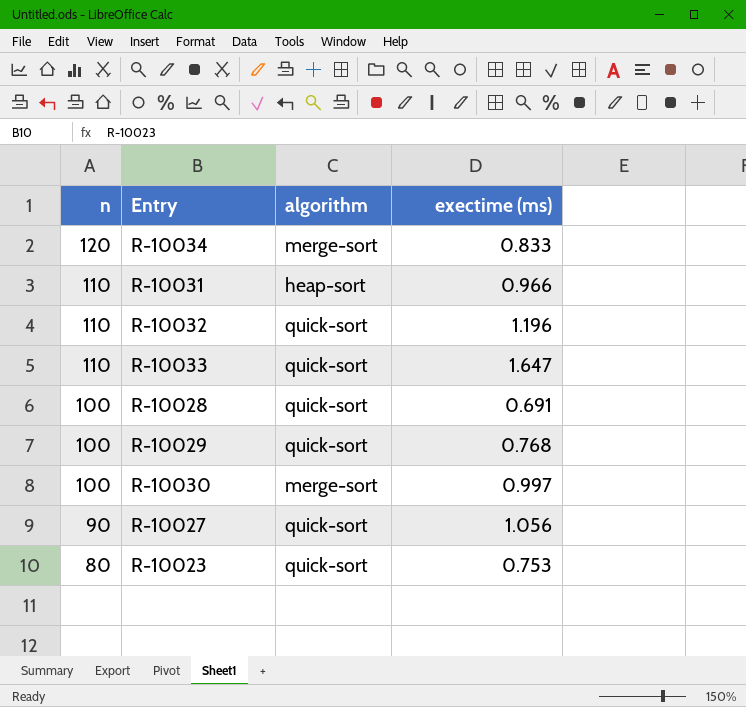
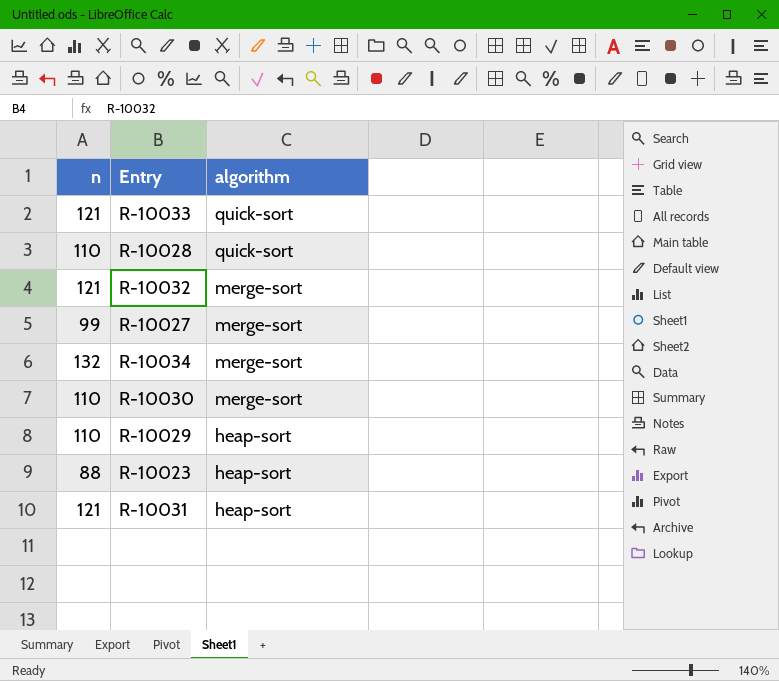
row order: n descending -> algorithm descending
column exectime (ms) | position: 4 -> none
R-10033 | n: 110 -> 121
R-10028 | n: 100 -> 110
R-10032 | n: 110 -> 121
R-10032 | algorithm: quick-sort -> merge-sort
R-10027 | n: 90 -> 99
R-10027 | algorithm: quick-sort -> merge-sort
R-10034 | n: 120 -> 132
R-10030 | n: 100 -> 110
R-10029 | n: 100 -> 110
R-10029 | algorithm: quick-sort -> heap-sort
R-10023 | n: 80 -> 88
R-10023 | algorithm: quick-sort -> heap-sort
R-10031 | n: 110 -> 121

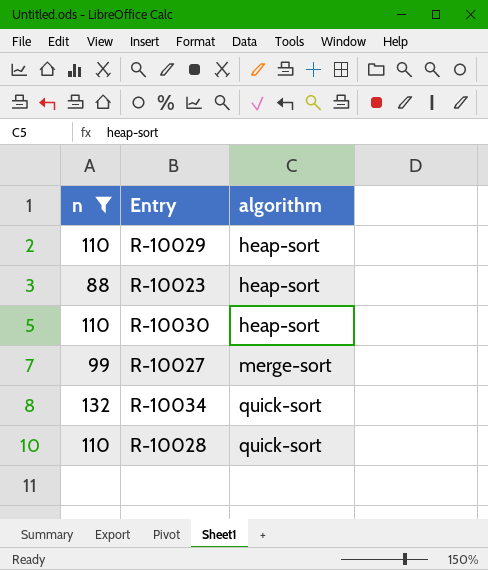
filter: none -> n != 121
row order: algorithm descending -> algorithm ascending
R-10030 | algorithm: merge-sort -> heap-sort
R-10034 | algorithm: merge-sort -> quick-sort

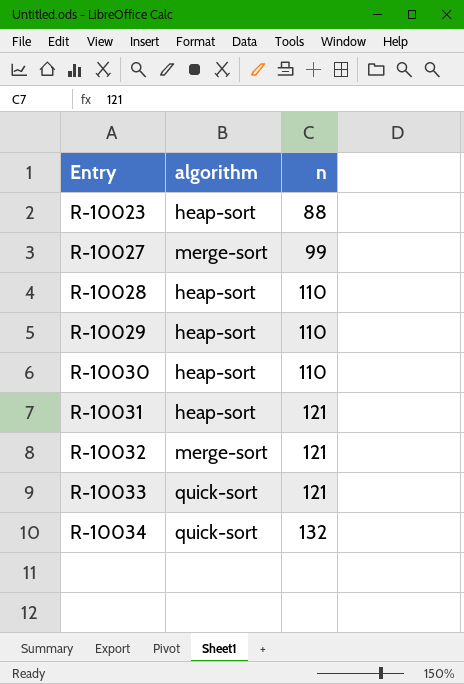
filter: n != 121 -> none
row order: algorithm ascending -> Entry ascending
column n | position: 1 -> 3
R-10028 | algorithm: quick-sort -> heap-sort

